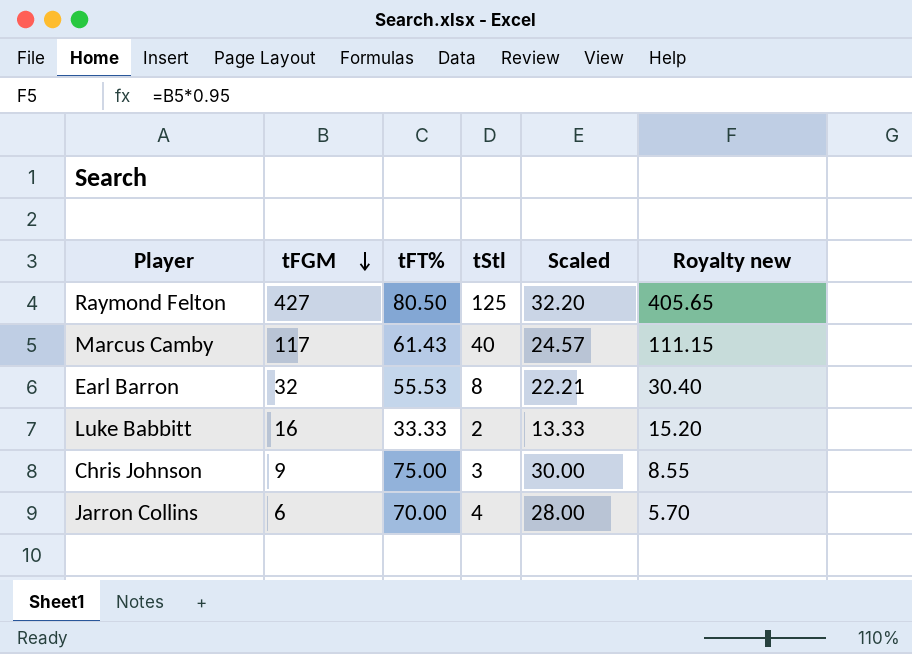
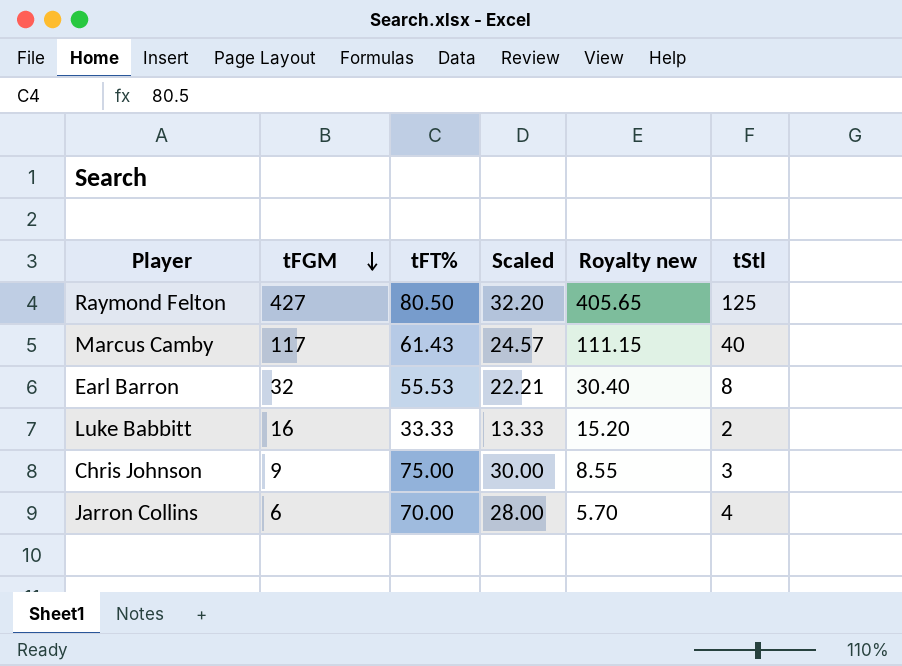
column tStl | position: 4 -> 6

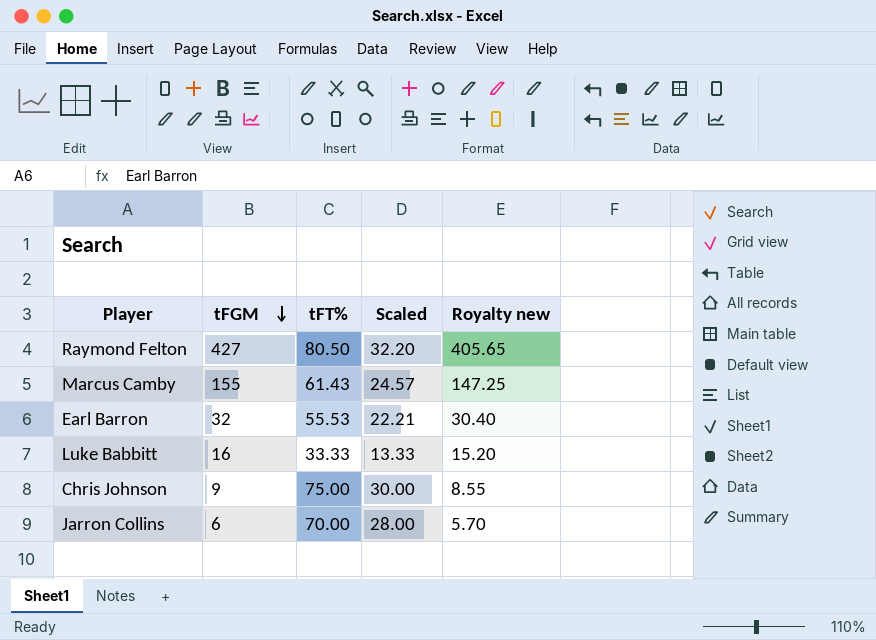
column tStl | position: 6 -> none
Marcus Camby | tFGM: 117 -> 155
Marcus Camby | Royalty new: 111.15 -> 147.25

